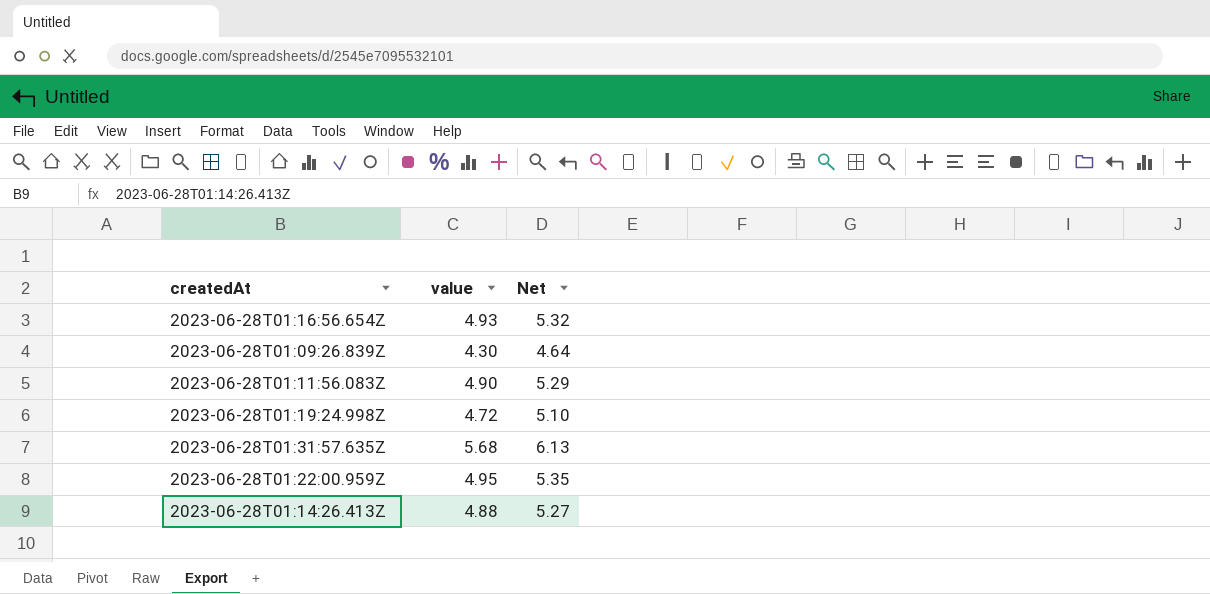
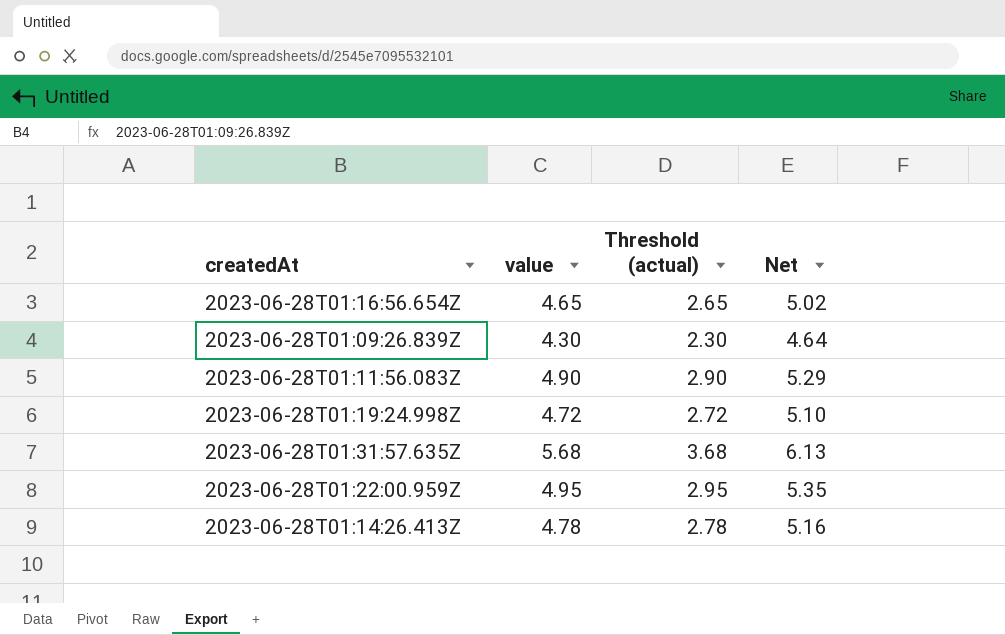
column Threshold (actual) | formula: none -> [value] - 2
2023-06-28T01:16:56.654Z | value: 4.93 -> 4.65
2023-06-28T01:16:56.654Z | Net: 5.32 -> 5.02
2023-06-28T01:14:26.413Z | value: 4.88 -> 4.78
2023-06-28T01:14:26.413Z | Net: 5.27 -> 5.16

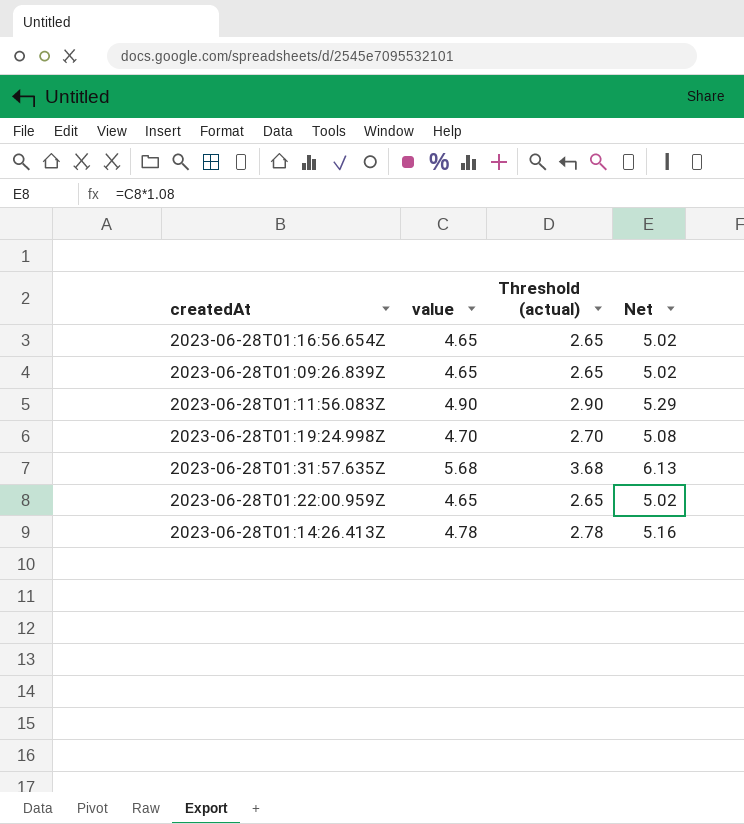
2023-06-28T01:09:26.839Z | value: 4.30 -> 4.65
2023-06-28T01:09:26.839Z | Threshold (actual): 2.30 -> 2.65
2023-06-28T01:09:26.839Z | Net: 4.64 -> 5.02
2023-06-28T01:19:24.998Z | value: 4.72 -> 4.70
2023-06-28T01:19:24.998Z | Threshold (actual): 2.72 -> 2.70
2023-06-28T01:19:24.998Z | Net: 5.10 -> 5.08
2023-06-28T01:22:00.959Z | value: 4.95 -> 4.65
2023-06-28T01:22:00.959Z | Threshold (actual): 2.95 -> 2.65
2023-06-28T01:22:00.959Z | Net: 5.35 -> 5.02

